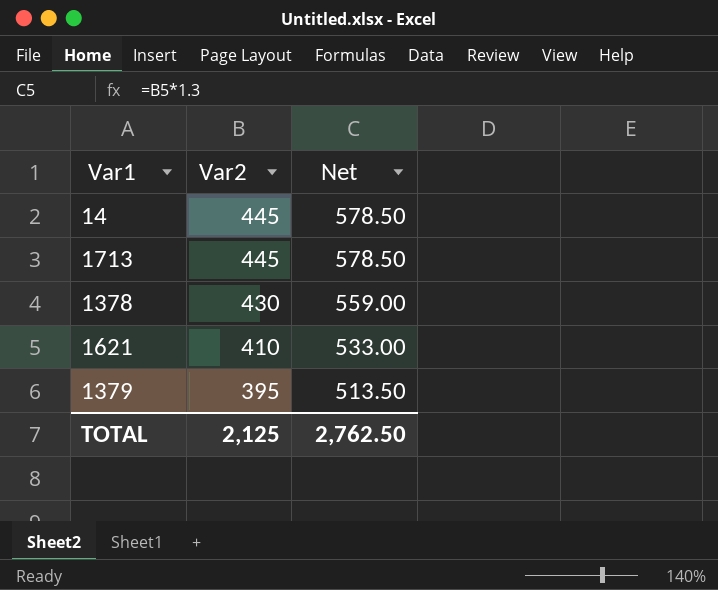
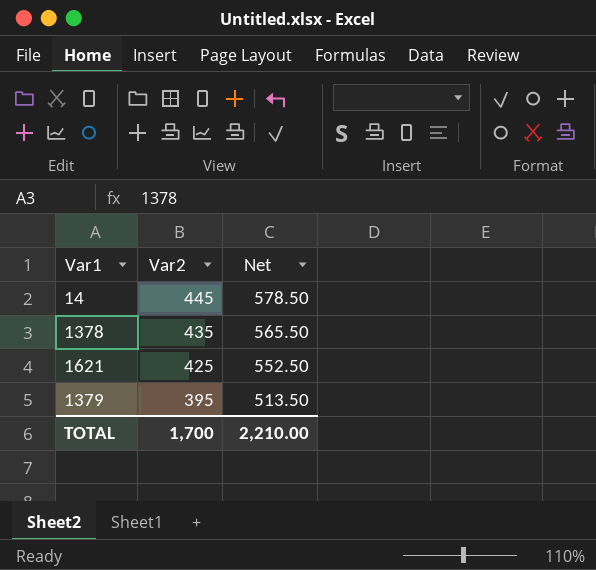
row 1713: 445 | 578.50 -> none
1378 | Var2: 430 -> 435
1378 | Net: 559.00 -> 565.50
1621 | Var2: 410 -> 425
1621 | Net: 533.00 -> 552.50
TOTAL | Var2: 2,125 -> 1,700
TOTAL | Net: 2,762.50 -> 2,210.00

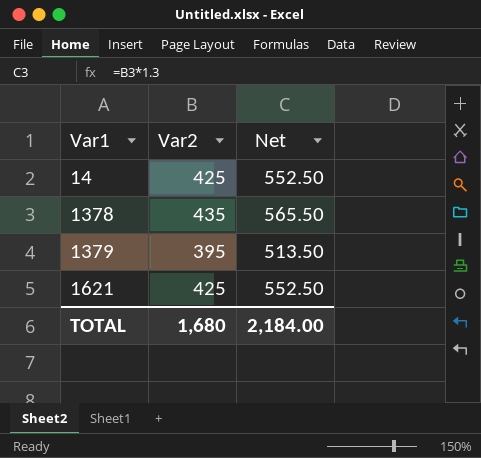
row order: Var2 descending -> Var1 ascending
14 | Var2: 445 -> 425
14 | Net: 578.50 -> 552.50
TOTAL | Var2: 1,700 -> 1,680
TOTAL | Net: 2,210.00 -> 2,184.00

